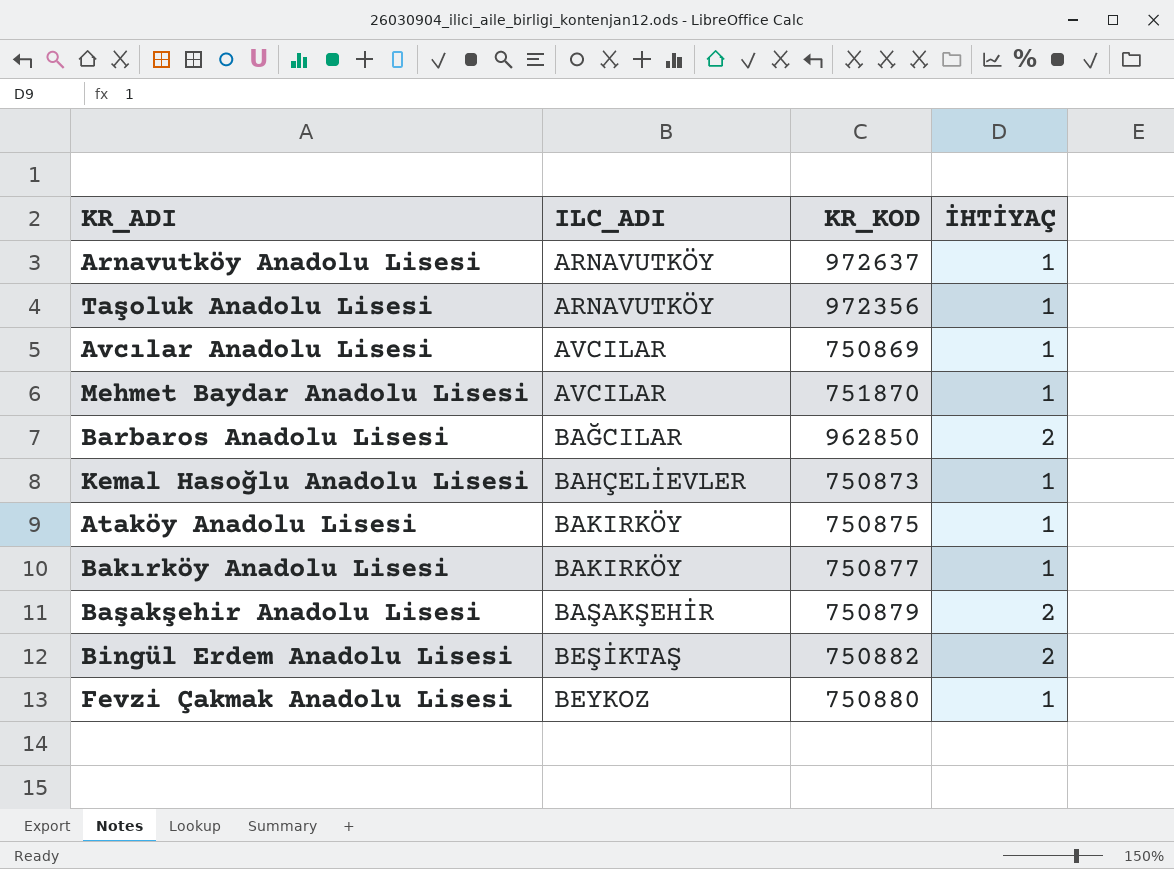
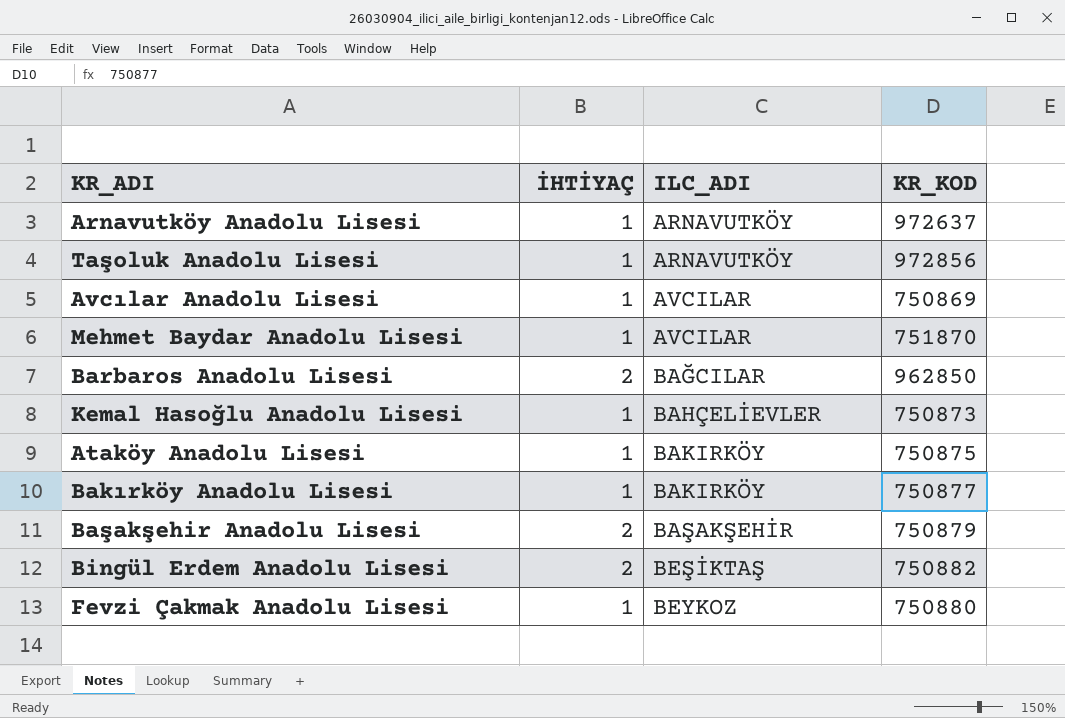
column İHTİYAÇ | position: 4 -> 2
Taşoluk Anadolu Lisesi | KR_KOD: 972356 -> 972856

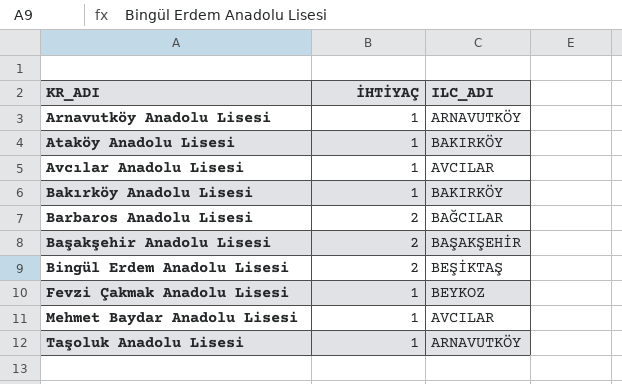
row order: ILC_ADI ascending -> KR_ADI ascending
column KR_KOD | position: 4 -> none
row Kemal Hasoğlu Anadolu Lisesi: 1 | BAHÇELİEVLER | 750873 -> none

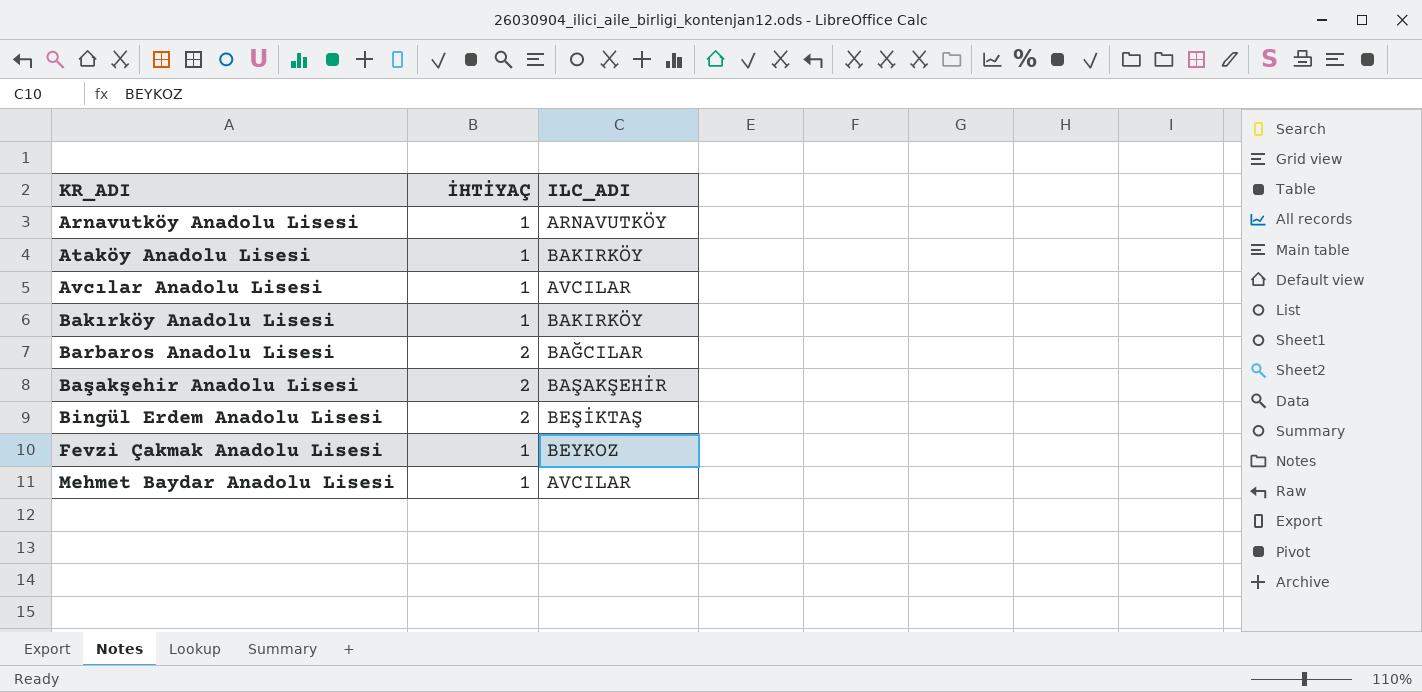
row Taşoluk Anadolu Lisesi: 1 | ARNAVUTKÖY -> none

